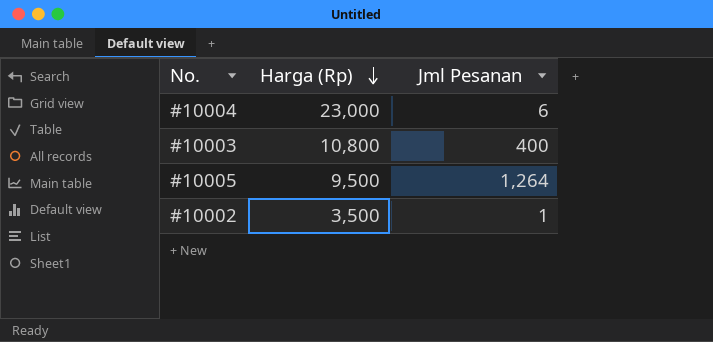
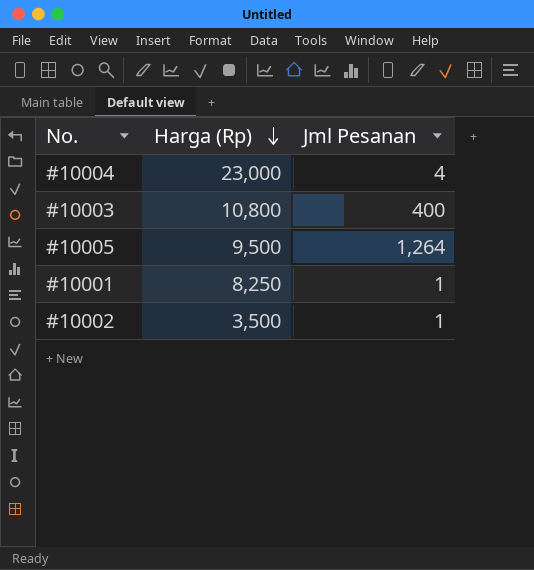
#10004 | Jml Pesanan: 6 -> 4
row #10001: none -> 8,250 | 1

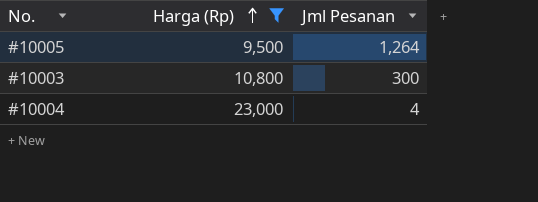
filter: none -> Harga (Rp) >= 9,500
row order: Harga (Rp) descending -> Harga (Rp) ascending
#10003 | Jml Pesanan: 400 -> 300

